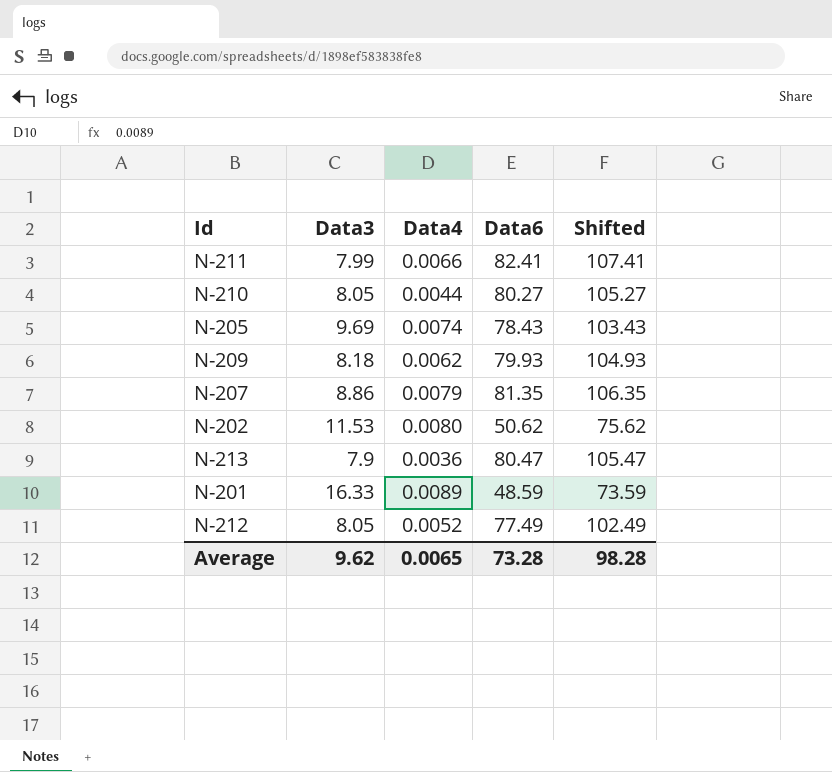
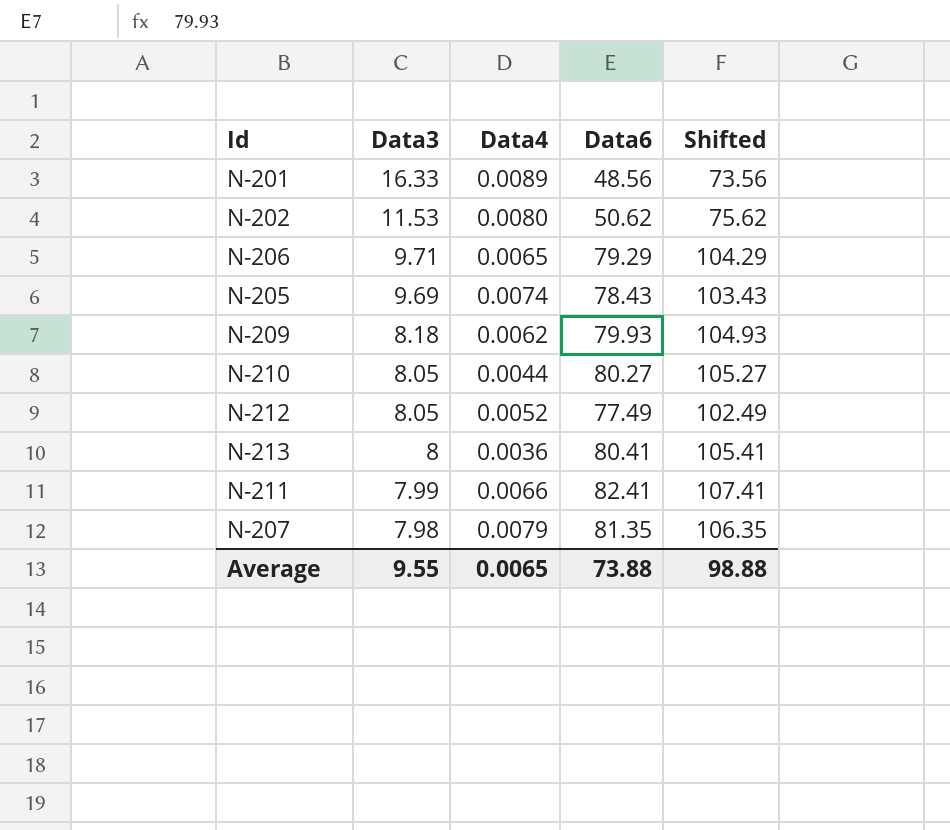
row order: none -> Data3 descending
N-201 | Data6: 48.59 -> 48.56
N-201 | Shifted: 73.59 -> 73.56
row N-206: none -> 9.71 | 0.0065 | 79.29 | 104.29
N-213 | Data3: 7.9 -> 8
N-213 | Data6: 80.47 -> 80.41
N-213 | Shifted: 105.47 -> 105.41
N-207 | Data3: 8.86 -> 7.98
Average | Data3: 9.62 -> 9.55
Average | Data6: 73.28 -> 73.88
Average | Shifted: 98.28 -> 98.88

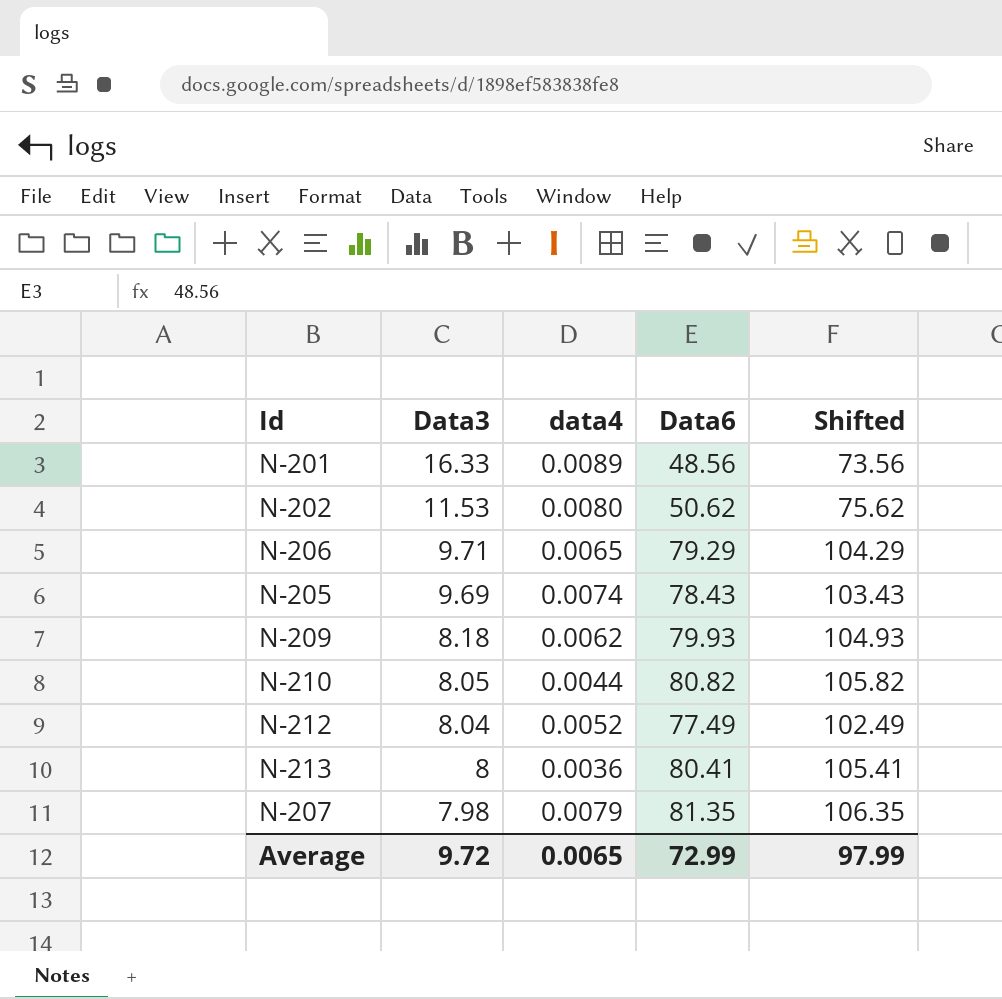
column name: Data4 -> data4
row N-211: 7.99 | 0.0066 | 82.41 | 107.41 -> none
N-210 | Data6: 80.27 -> 80.82
N-210 | Shifted: 105.27 -> 105.82
N-212 | Data3: 8.05 -> 8.04
Average | Data3: 9.55 -> 9.72
Average | Data6: 73.88 -> 72.99
Average | Shifted: 98.88 -> 97.99

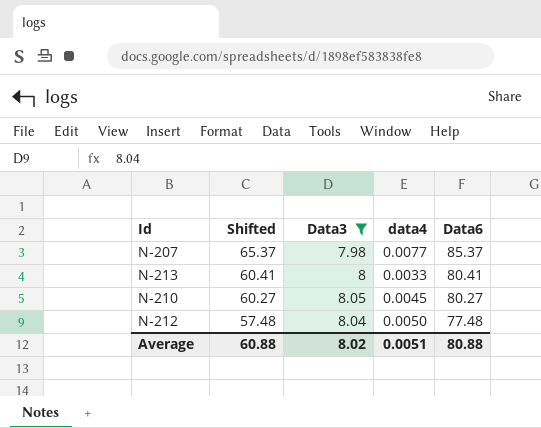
filter: none -> Data3 <= 8.05
row order: Data3 descending -> Shifted descending
column Shifted | formula: [Data6] + 25 -> [Data6] - 20
column Shifted | position: 5 -> 2
N-207 | data4: 0.0079 -> 0.0077
N-207 | Data6: 81.35 -> 85.37
N-213 | data4: 0.0036 -> 0.0033
N-210 | data4: 0.0044 -> 0.0045
N-210 | Data6: 80.82 -> 80.27
N-212 | data4: 0.0052 -> 0.0050
N-212 | Data6: 77.49 -> 77.48
Average | Shifted: 97.99 -> 60.88
Average | Data3: 9.72 -> 8.02
Average | data4: 0.0065 -> 0.0051
Average | Data6: 72.99 -> 80.88

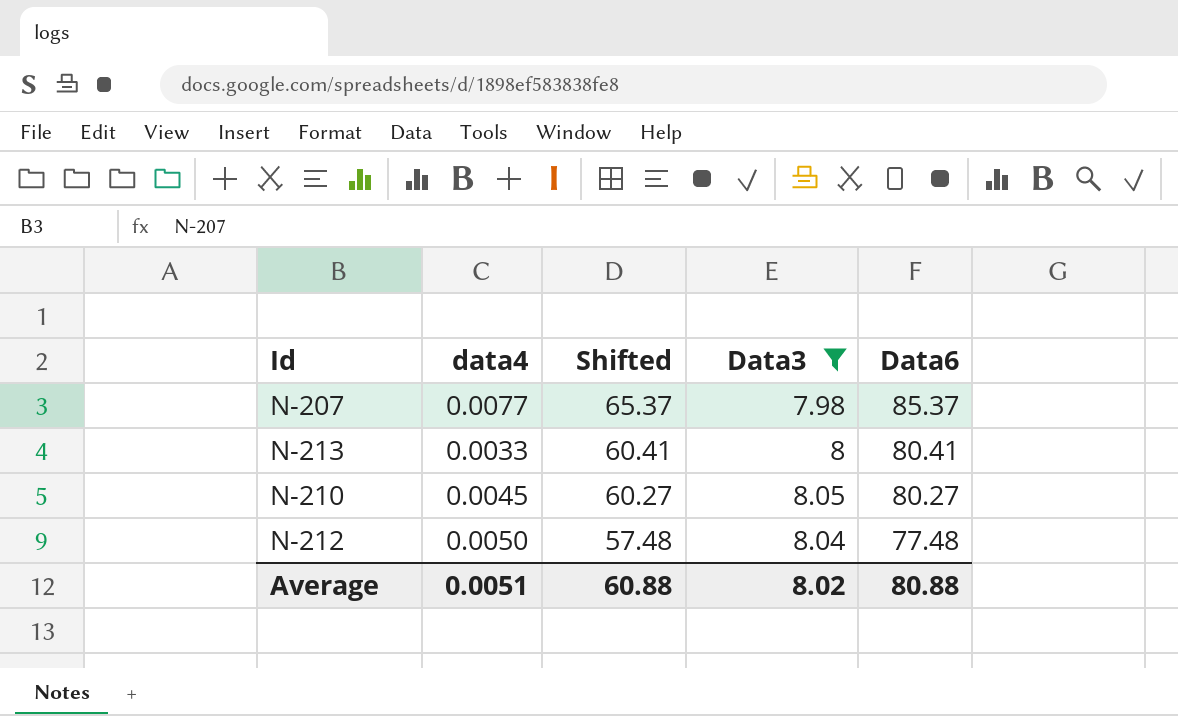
column data4 | position: 4 -> 2

